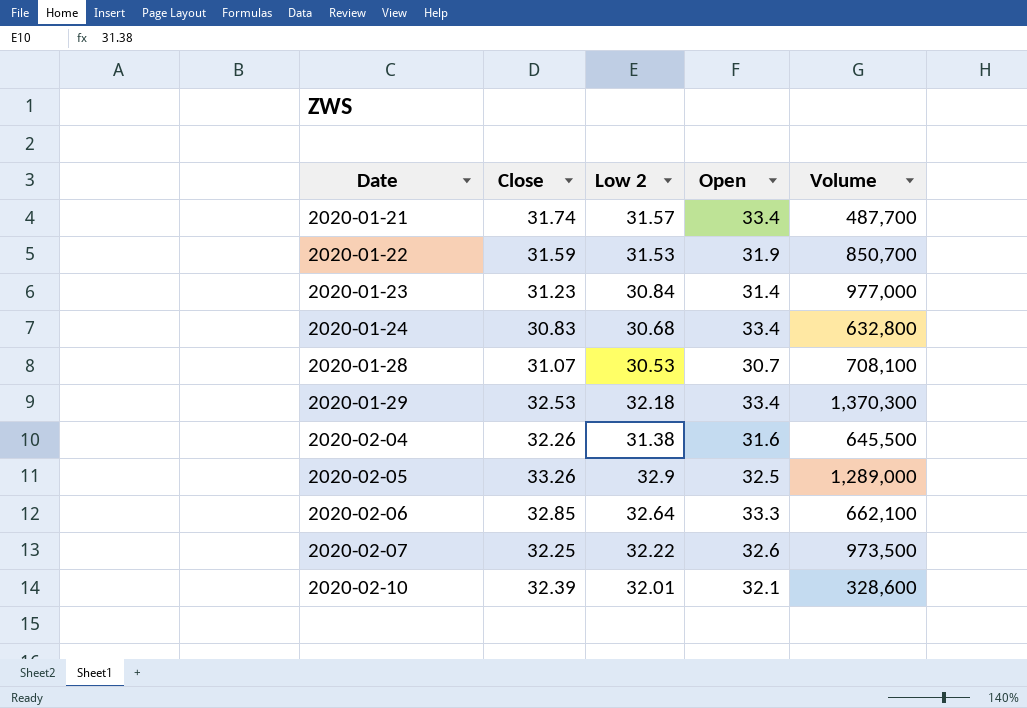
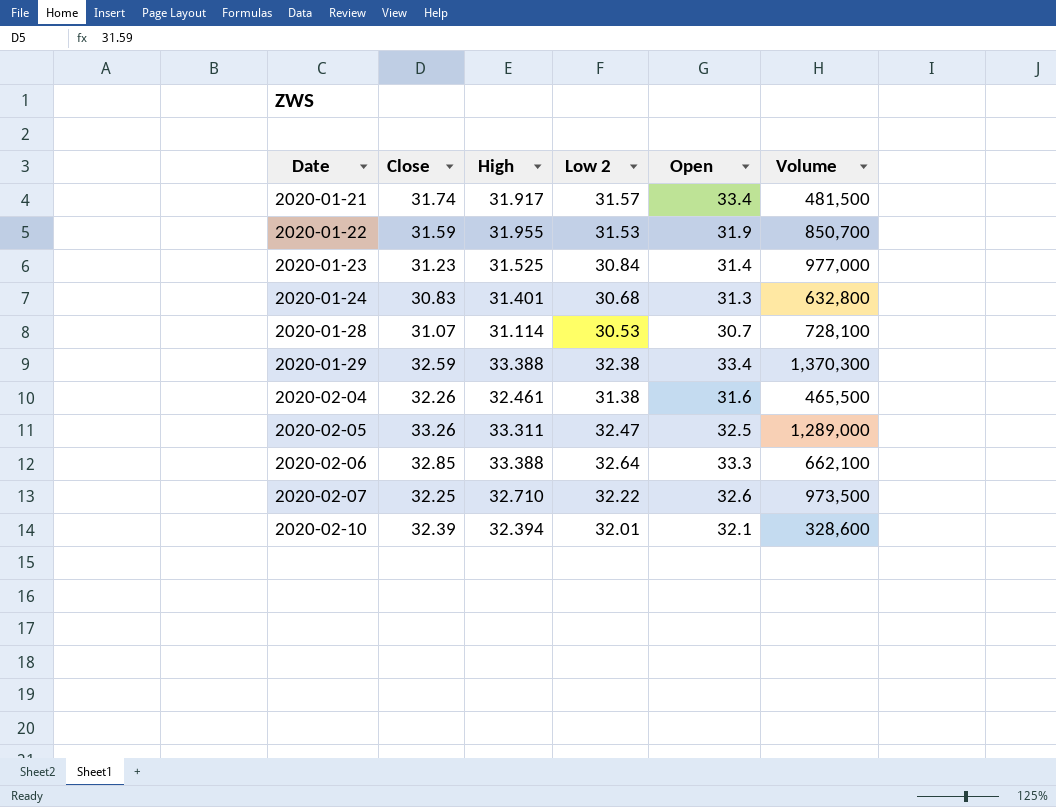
column High | position: none -> 3
2020-01-21 | Volume: 487,700 -> 481,500
2020-01-24 | Open: 33.4 -> 31.3
2020-01-28 | Volume: 708,100 -> 728,100
2020-01-29 | Close: 32.53 -> 32.59
2020-01-29 | Low 2: 32.18 -> 32.38
2020-02-04 | Volume: 645,500 -> 465,500
2020-02-05 | Low 2: 32.9 -> 32.47

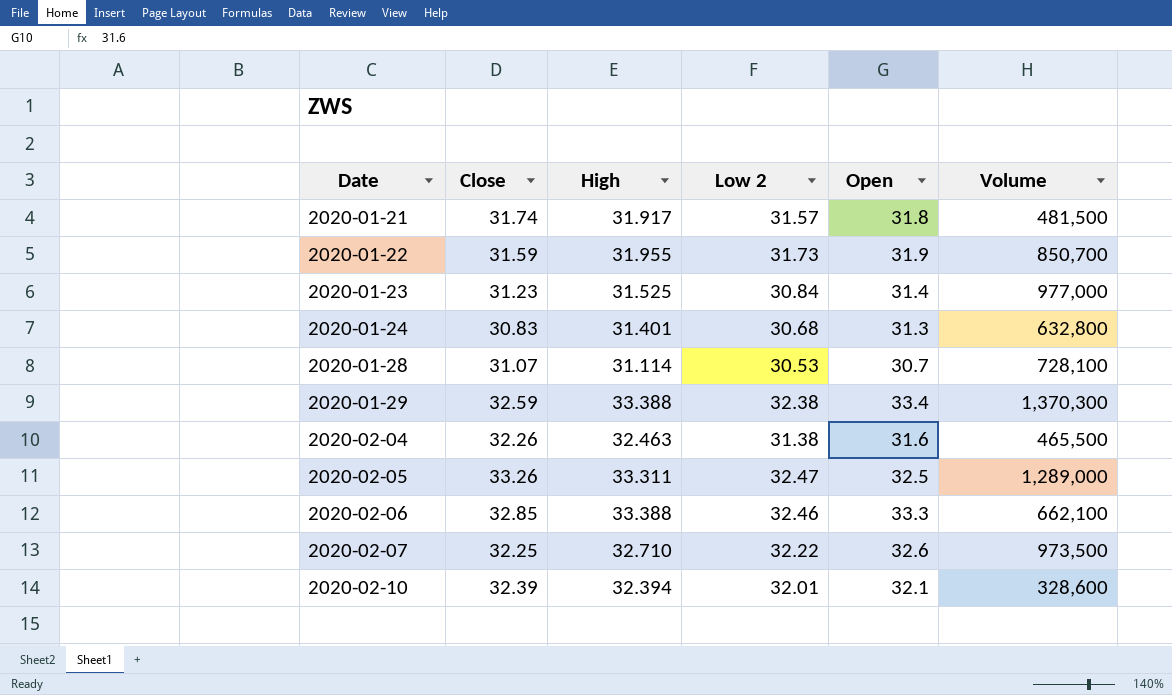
2020-01-21 | Open: 33.4 -> 31.8
2020-01-22 | Low 2: 31.53 -> 31.73
2020-02-04 | High: 32.461 -> 32.463
2020-02-06 | Low 2: 32.64 -> 32.46

